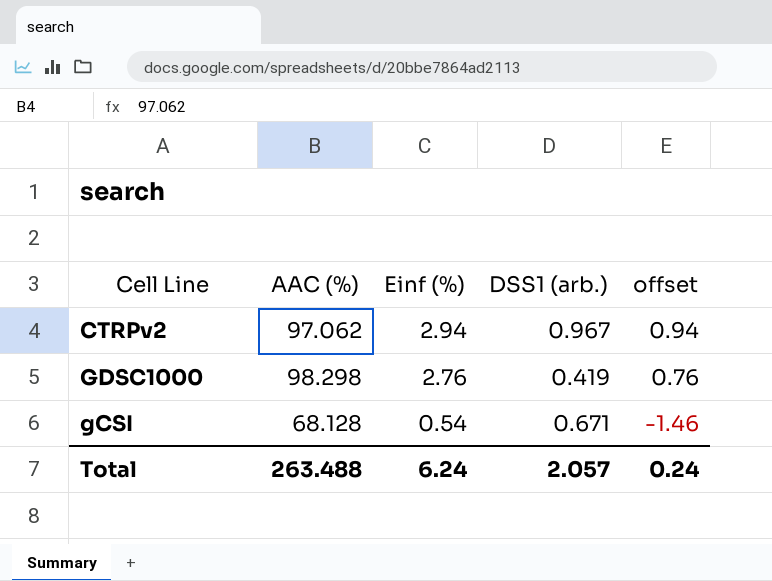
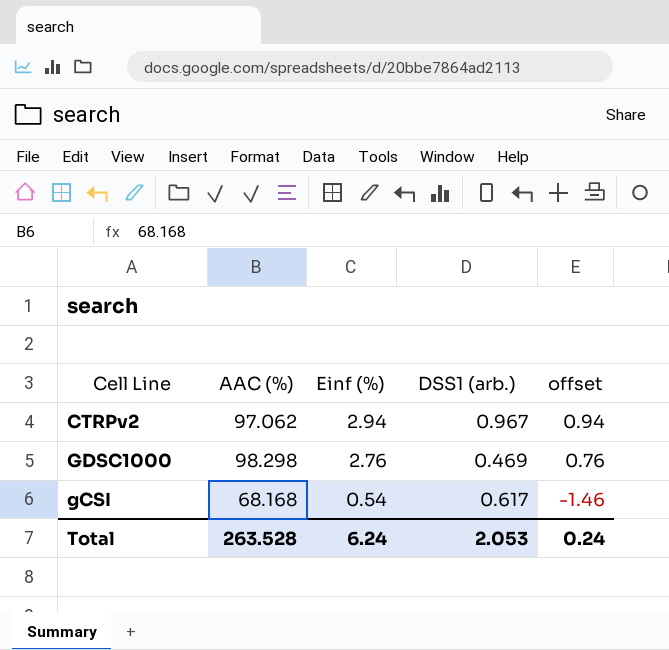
GDSC1000 | DSS1 (arb.): 0.419 -> 0.469
gCSI | AAC (%): 68.128 -> 68.168
gCSI | DSS1 (arb.): 0.671 -> 0.617
Total | AAC (%): 263.488 -> 263.528
Total | DSS1 (arb.): 2.057 -> 2.053

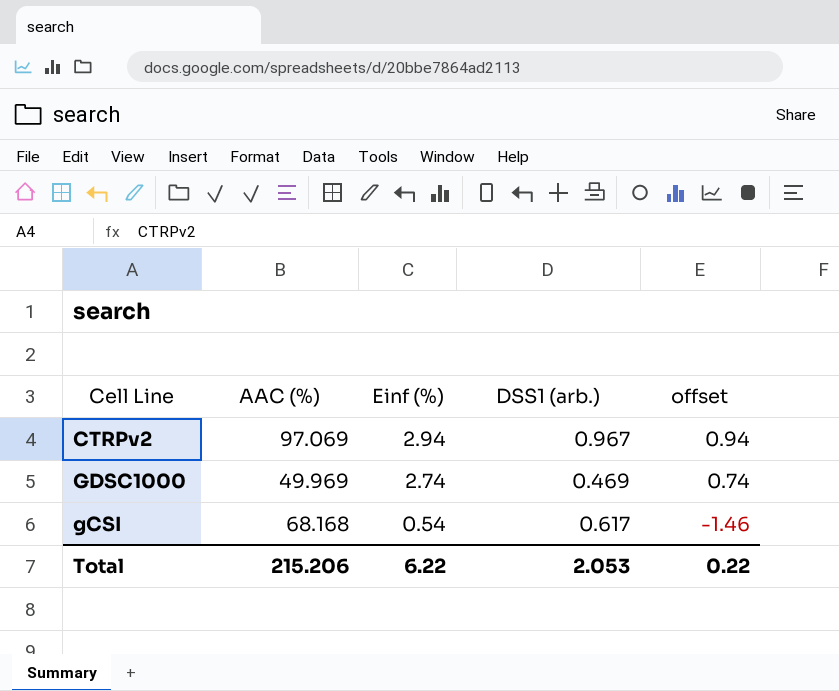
CTRPv2 | AAC (%): 97.062 -> 97.069
GDSC1000 | AAC (%): 98.298 -> 49.969
GDSC1000 | Einf (%): 2.76 -> 2.74
GDSC1000 | offset: 0.76 -> 0.74
Total | AAC (%): 263.528 -> 215.206
Total | Einf (%): 6.24 -> 6.22
Total | offset: 0.24 -> 0.22

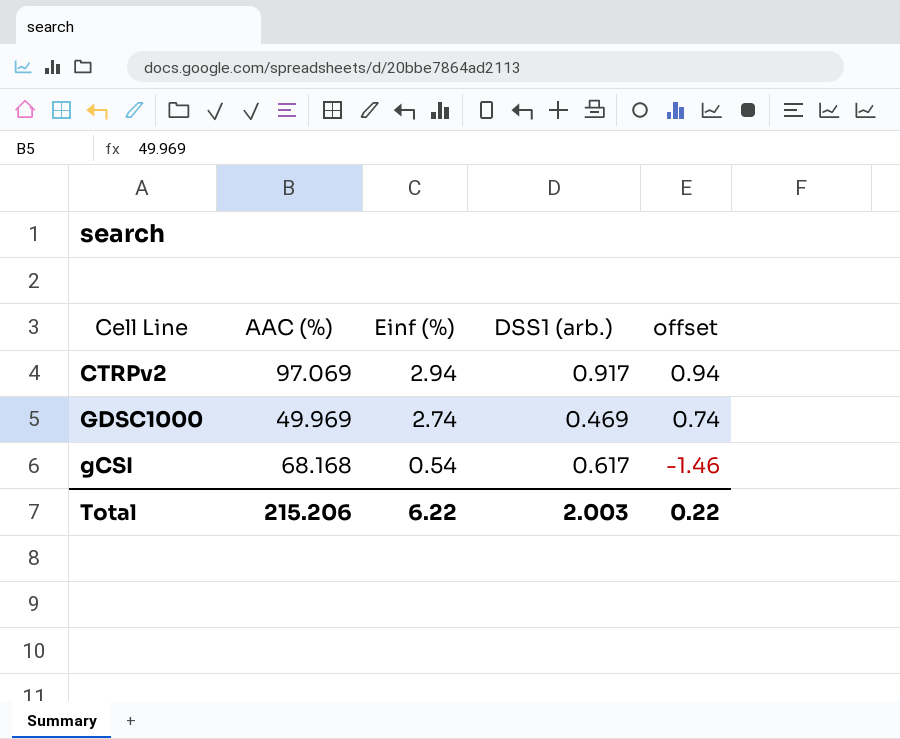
CTRPv2 | DSS1 (arb.): 0.967 -> 0.917
Total | DSS1 (arb.): 2.053 -> 2.003

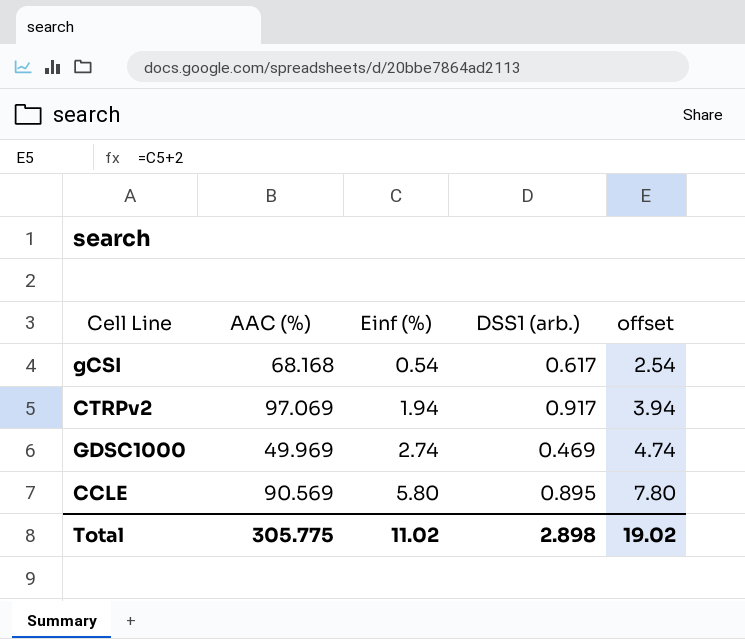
row order: Einf (%) descending -> Einf (%) ascending
column offset | formula: [Einf (%)] - 2 -> [Einf (%)] + 2
CTRPv2 | Einf (%): 2.94 -> 1.94
row CCLE: none -> 90.569 | 5.80 | 0.895 | 7.80
Total | AAC (%): 215.206 -> 305.775
Total | Einf (%): 6.22 -> 11.02
Total | DSS1 (arb.): 2.003 -> 2.898
Total | offset: 0.22 -> 19.02

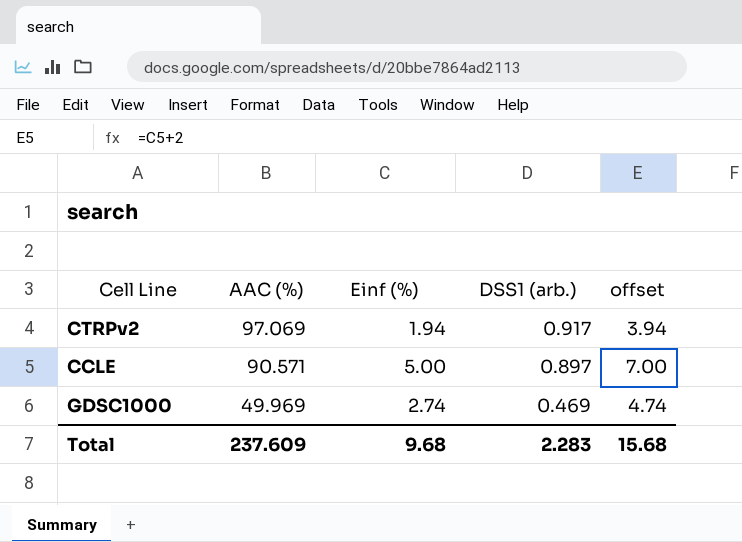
row order: Einf (%) ascending -> AAC (%) descending
row gCSI: 68.168 | 0.54 | 0.617 | 2.54 -> none
CCLE | AAC (%): 90.569 -> 90.571
CCLE | Einf (%): 5.80 -> 5.00
CCLE | DSS1 (arb.): 0.895 -> 0.897
CCLE | offset: 7.80 -> 7.00
Total | AAC (%): 305.775 -> 237.609
Total | Einf (%): 11.02 -> 9.68
Total | DSS1 (arb.): 2.898 -> 2.283
Total | offset: 19.02 -> 15.68

